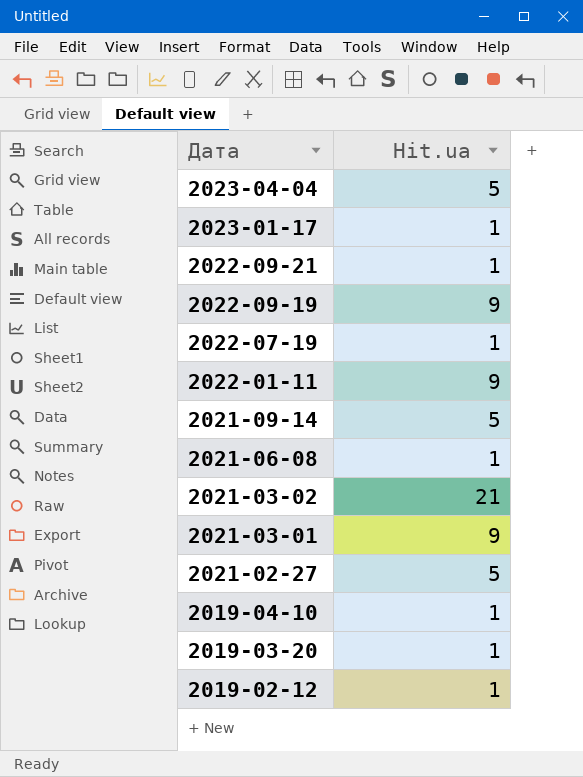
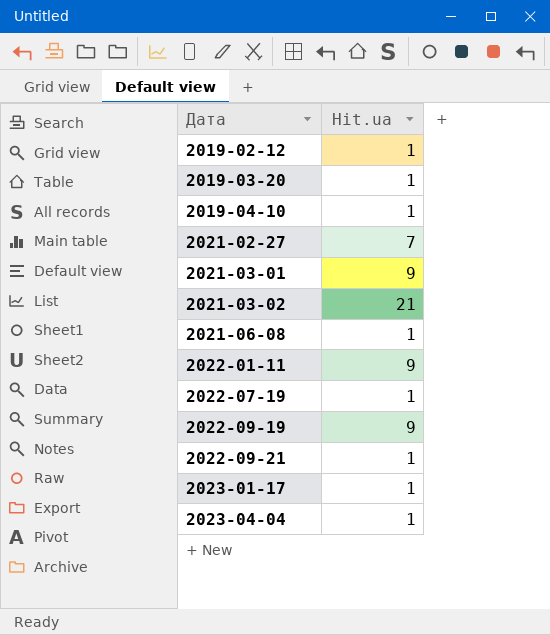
row order: Дата descending -> Дата ascending
row 2021-09-14: 5 -> none
2021-02-27 | Hit.ua: 5 -> 7
2023-04-04 | Hit.ua: 5 -> 1

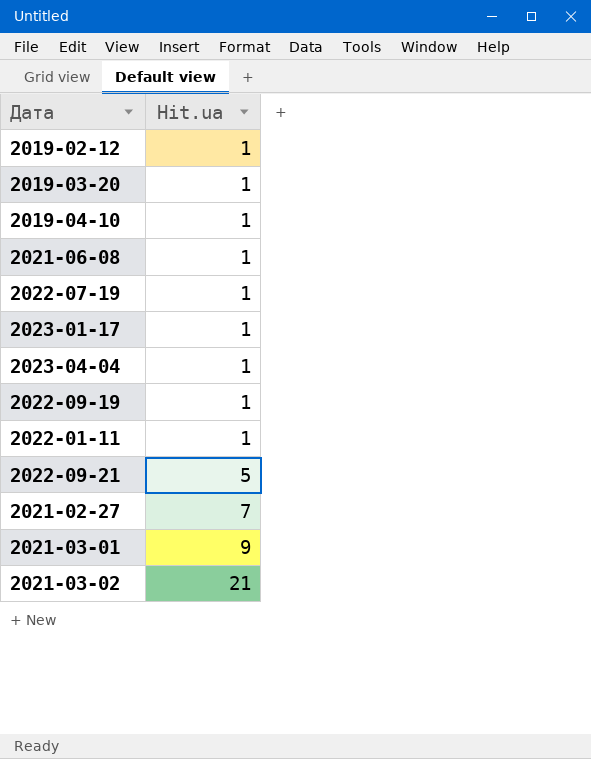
row order: Дата ascending -> Hit.ua ascending
2022-09-19 | Hit.ua: 9 -> 1
2022-01-11 | Hit.ua: 9 -> 1
2022-09-21 | Hit.ua: 1 -> 5

